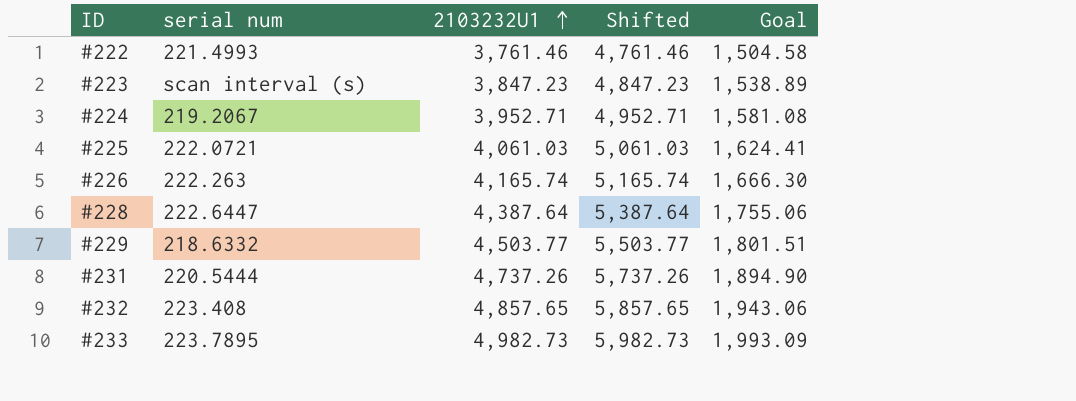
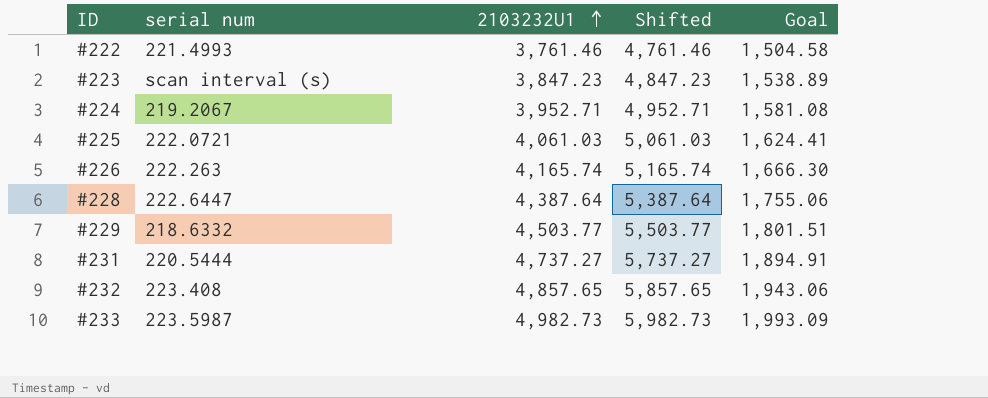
#231 | 2103232U1: 4,737.26 -> 4,737.27
#231 | Shifted: 5,737.26 -> 5,737.27
#231 | Goal: 1,894.90 -> 1,894.91
#233 | serial num: 223.7895 -> 223.5987

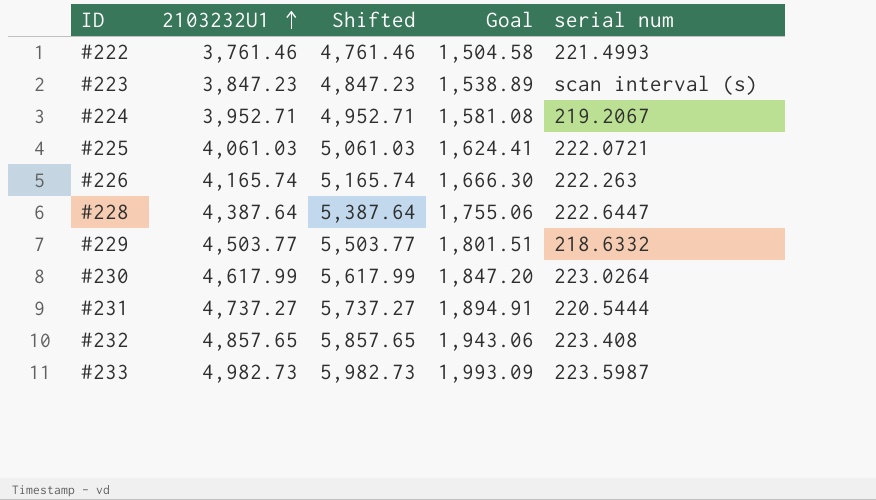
column serial num | position: 2 -> 5
row #230: none -> 4,617.99 | 5,617.99 | 1,847.20 | 223.0264

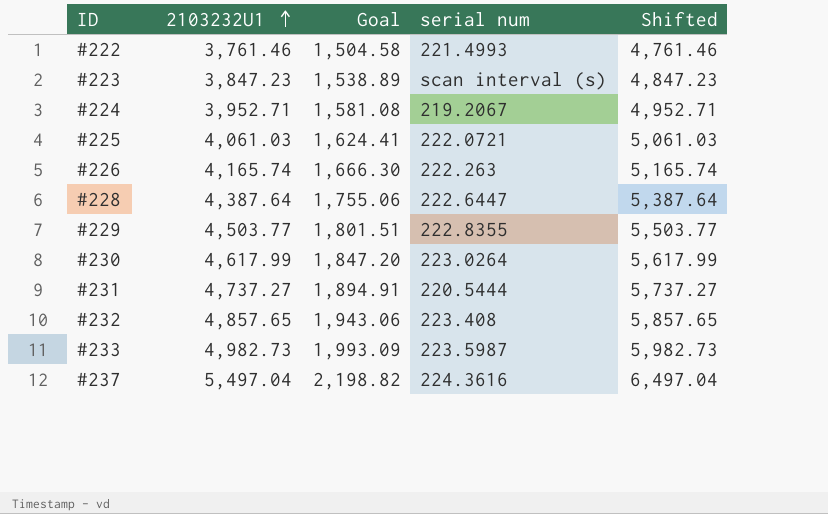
column Shifted | position: 3 -> 5
#229 | serial num: 218.6332 -> 222.8355
row #237: none -> 5,497.04 | 2,198.82 | 224.3616 | 6,497.04

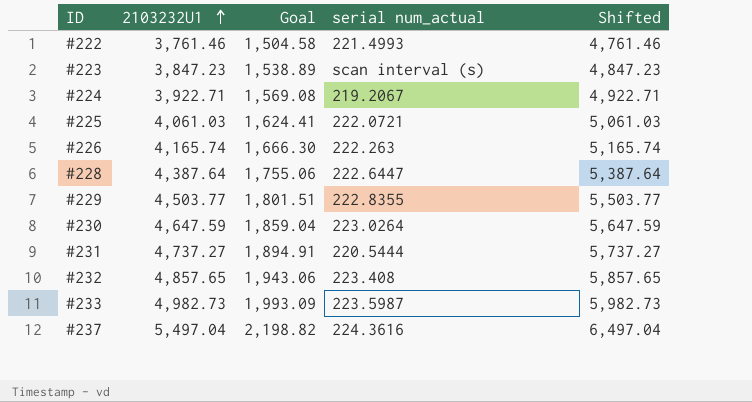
column name: serial num -> serial num_actual
#224 | 2103232U1: 3,952.71 -> 3,922.71
#224 | Goal: 1,581.08 -> 1,569.08
#224 | Shifted: 4,952.71 -> 4,922.71
#230 | 2103232U1: 4,617.99 -> 4,647.59
#230 | Goal: 1,847.20 -> 1,859.04
#230 | Shifted: 5,617.99 -> 5,647.59

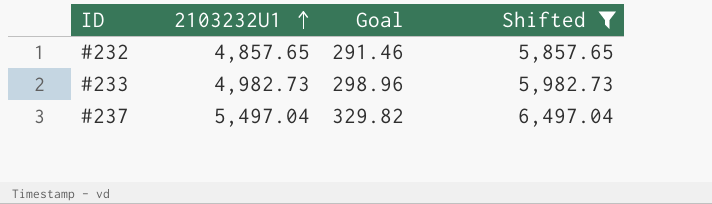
filter: none -> Shifted >= 5,857.65
column serial num_actual | position: 4 -> none
column Goal | formula: [2103232U1] * 0.4 -> [2103232U1] * 0.06

